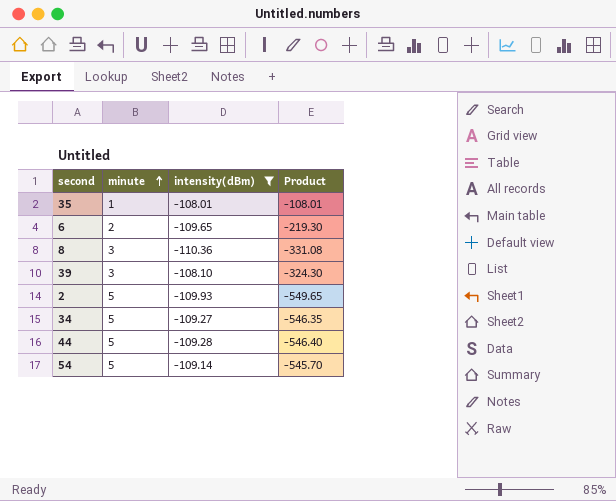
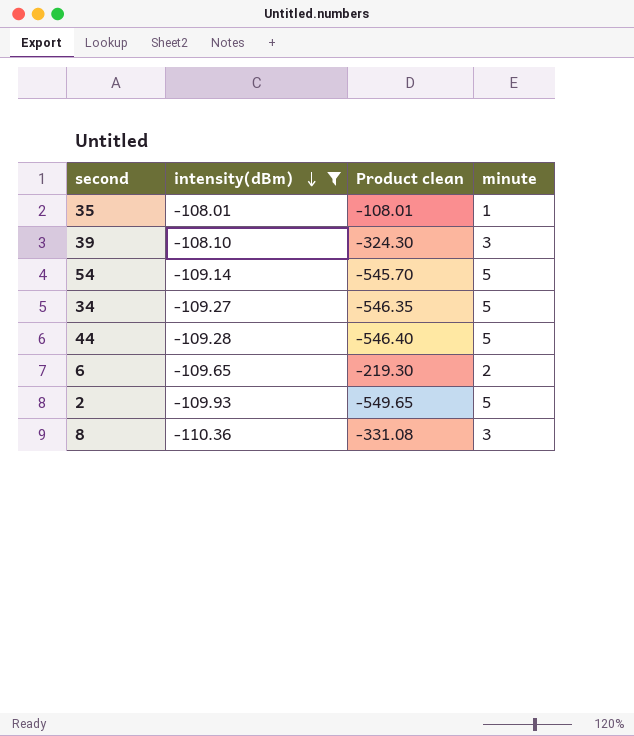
row order: minute ascending -> intensity(dBm) descending
column name: Product -> Product clean
column minute | position: 2 -> 4

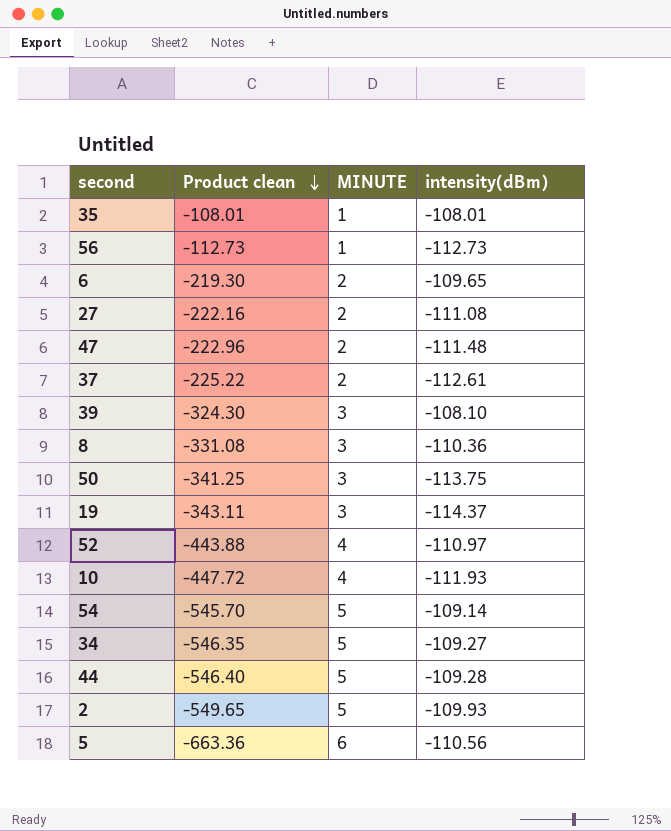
filter: intensity(dBm) >= -110.36 -> none
row order: intensity(dBm) descending -> Product clean descending
column name: minute -> MINUTE
column intensity(dBm) | position: 2 -> 4

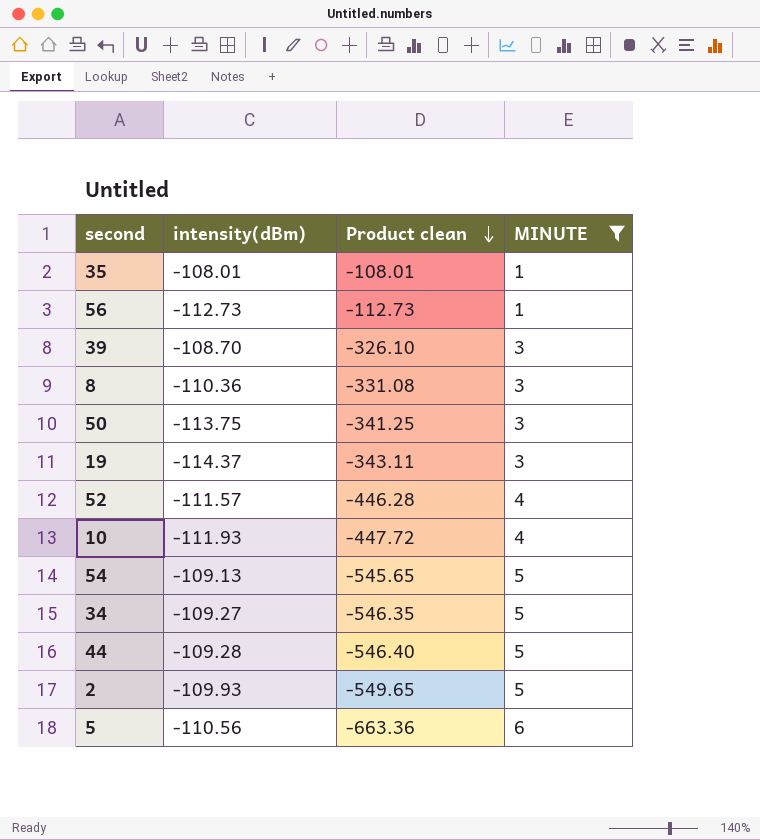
filter: none -> MINUTE != 2
column intensity(dBm) | position: 4 -> 2
39 | intensity(dBm): -108.10 -> -108.70
39 | Product clean: -324.30 -> -326.10
52 | intensity(dBm): -110.97 -> -111.57
52 | Product clean: -443.88 -> -446.28
54 | intensity(dBm): -109.14 -> -109.13
54 | Product clean: -545.70 -> -545.65

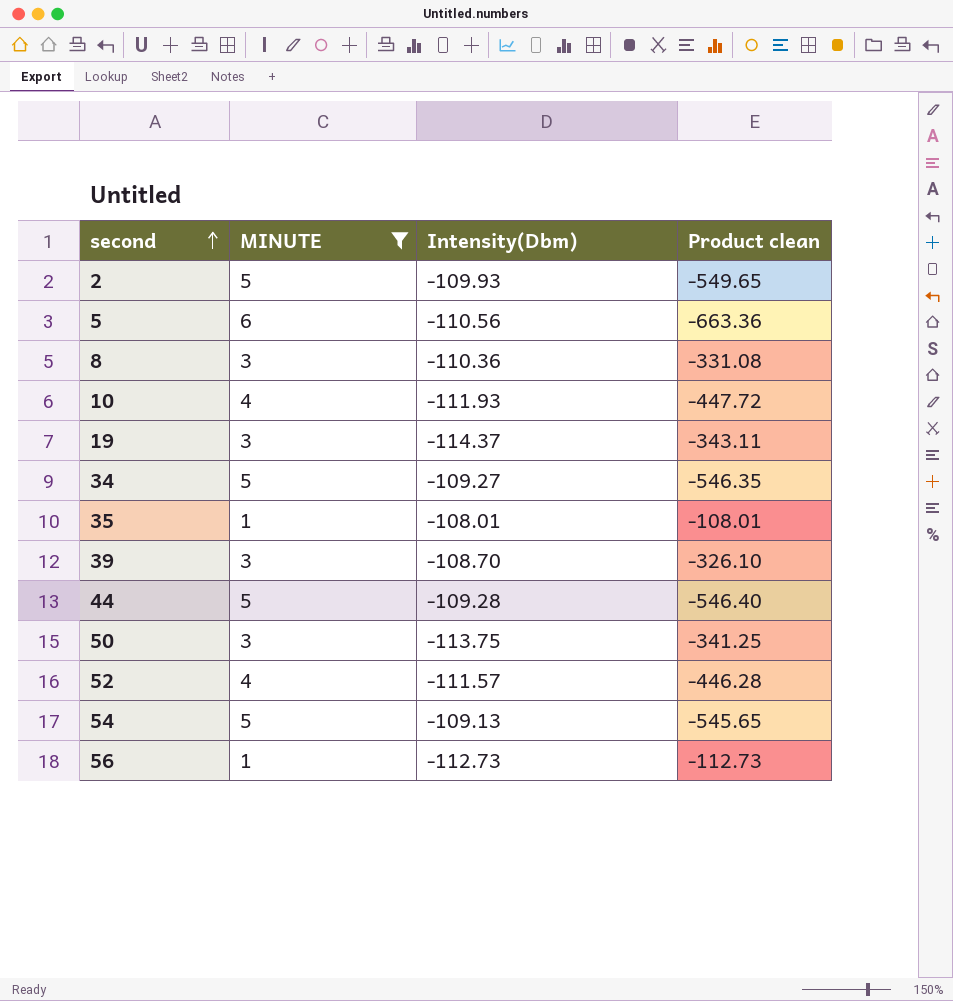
row order: Product clean descending -> second ascending
column MINUTE | position: 4 -> 2
column name: intensity(dBm) -> Intensity(Dbm)

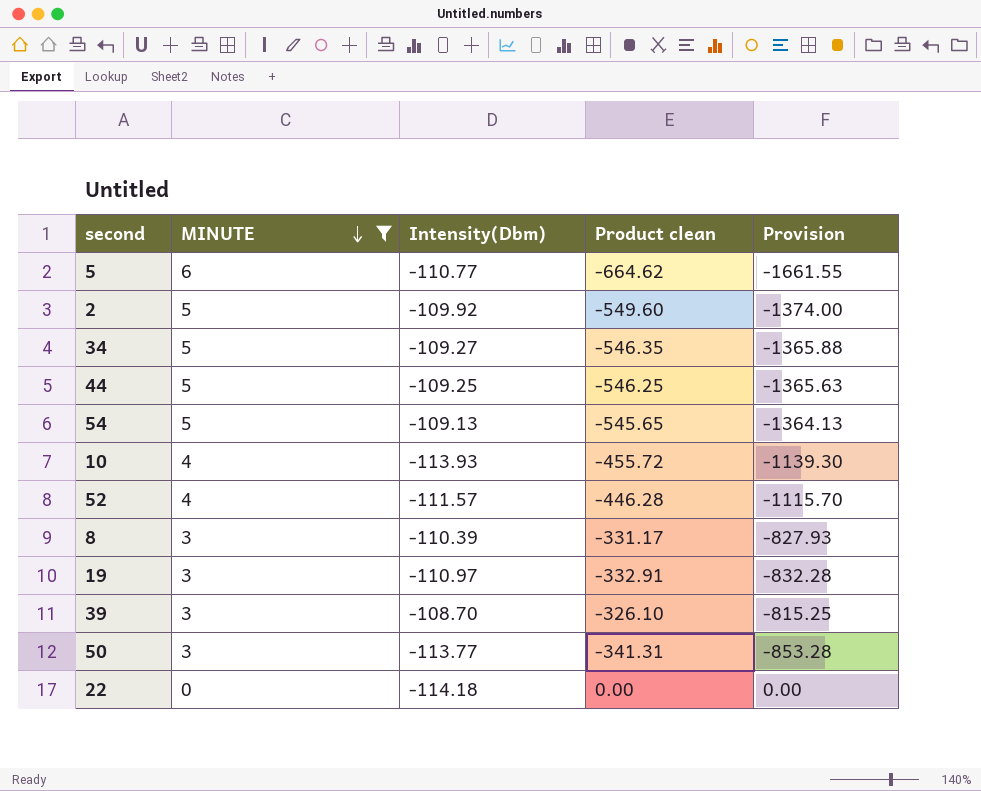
row order: second ascending -> MINUTE descending
column Provision | formula: none -> [Product clean] * 2.5
row 35: 1 | -108.01 | -108.01 -> none
row 56: 1 | -112.73 | -112.73 -> none
5 | Intensity(Dbm): -110.56 -> -110.77
5 | Product clean: -663.36 -> -664.62
2 | Intensity(Dbm): -109.93 -> -109.92
2 | Product clean: -549.65 -> -549.60
44 | Intensity(Dbm): -109.28 -> -109.25
44 | Product clean: -546.40 -> -546.25
10 | Intensity(Dbm): -111.93 -> -113.93
10 | Product clean: -447.72 -> -455.72
8 | Intensity(Dbm): -110.36 -> -110.39
8 | Product clean: -331.08 -> -331.17
19 | Intensity(Dbm): -114.37 -> -110.97
19 | Product clean: -343.11 -> -332.91
50 | Intensity(Dbm): -113.75 -> -113.77
50 | Product clean: -341.25 -> -341.31
row 22: none -> 0 | -114.18 | 0.00 | 0.00

